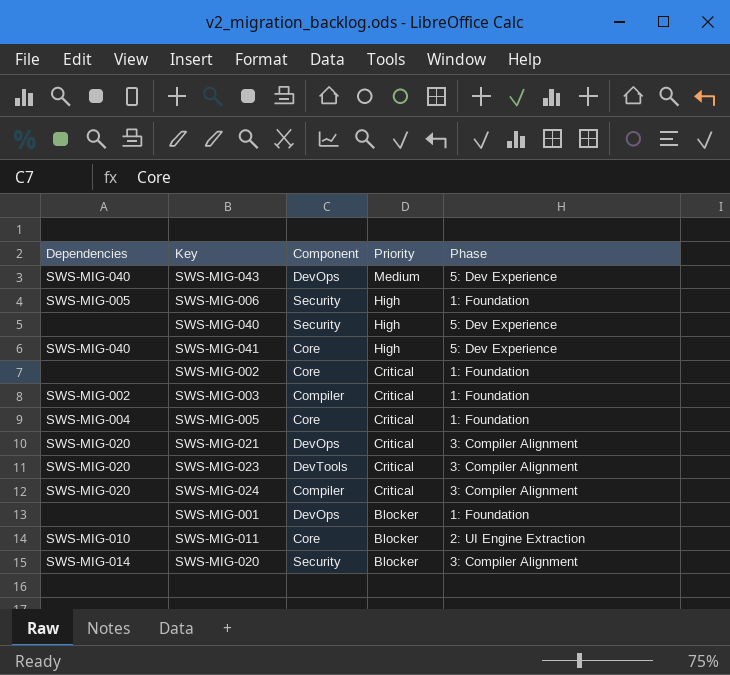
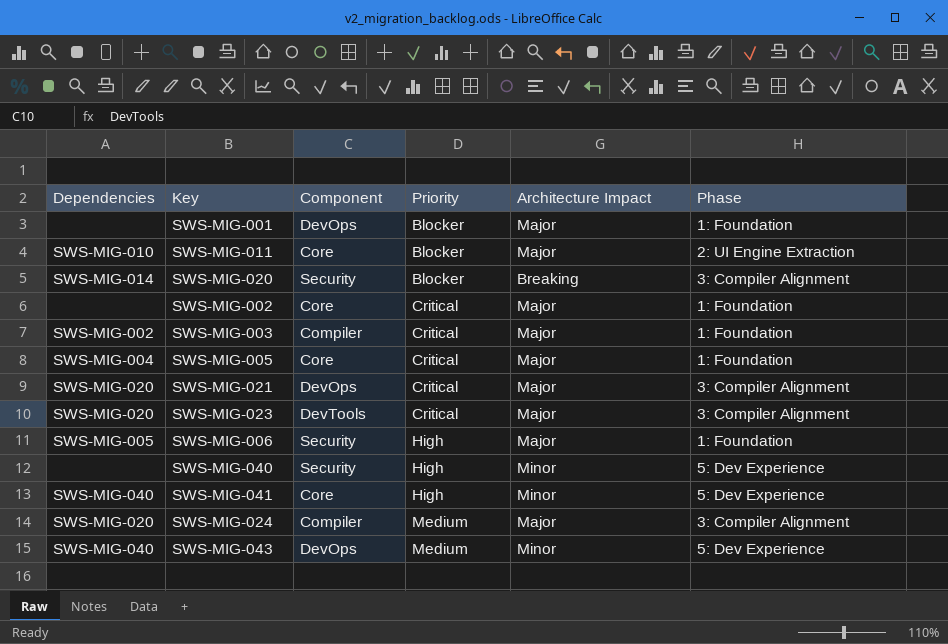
row order: Priority descending -> Priority ascending
column Architecture Impact | position: none -> 5
SWS-MIG-024 | Priority: Critical -> Medium

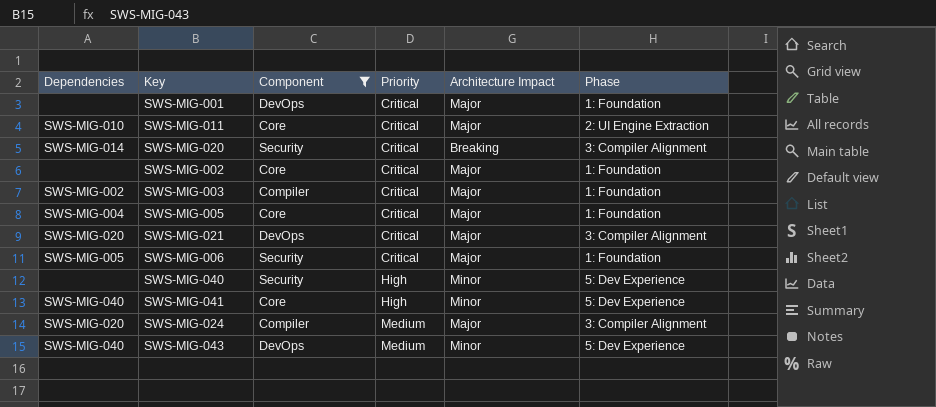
filter: none -> Component != DevTools
SWS-MIG-001 | Priority: Blocker -> Critical
SWS-MIG-011 | Priority: Blocker -> Critical
SWS-MIG-020 | Priority: Blocker -> Critical
SWS-MIG-006 | Priority: High -> Critical

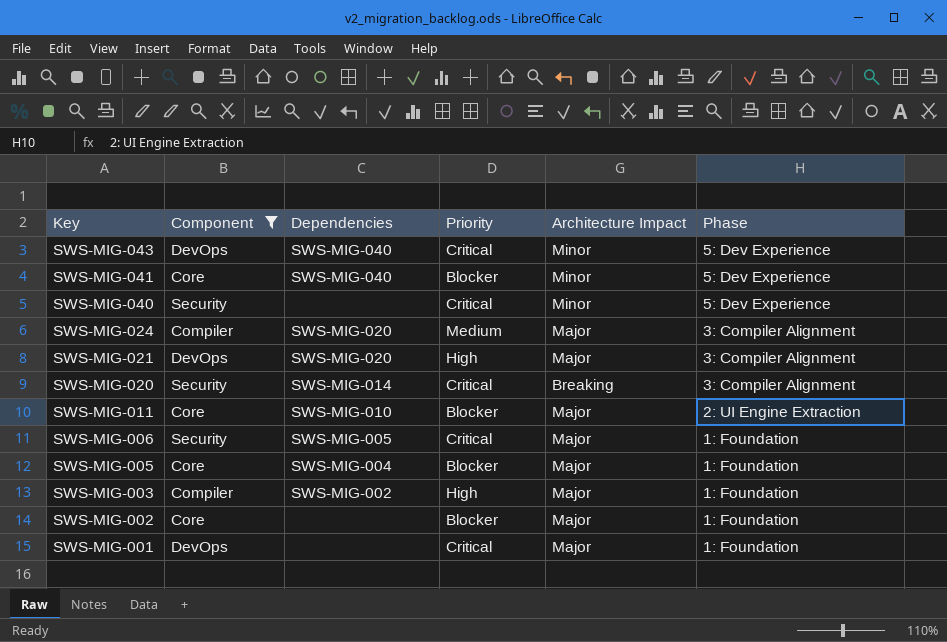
row order: Priority ascending -> Key descending
column Dependencies | position: 1 -> 3
SWS-MIG-043 | Priority: Medium -> Critical
SWS-MIG-041 | Priority: High -> Blocker
SWS-MIG-040 | Priority: High -> Critical
SWS-MIG-021 | Priority: Critical -> High
SWS-MIG-011 | Priority: Critical -> Blocker
SWS-MIG-005 | Priority: Critical -> Blocker
SWS-MIG-003 | Priority: Critical -> High
SWS-MIG-002 | Priority: Critical -> Blocker

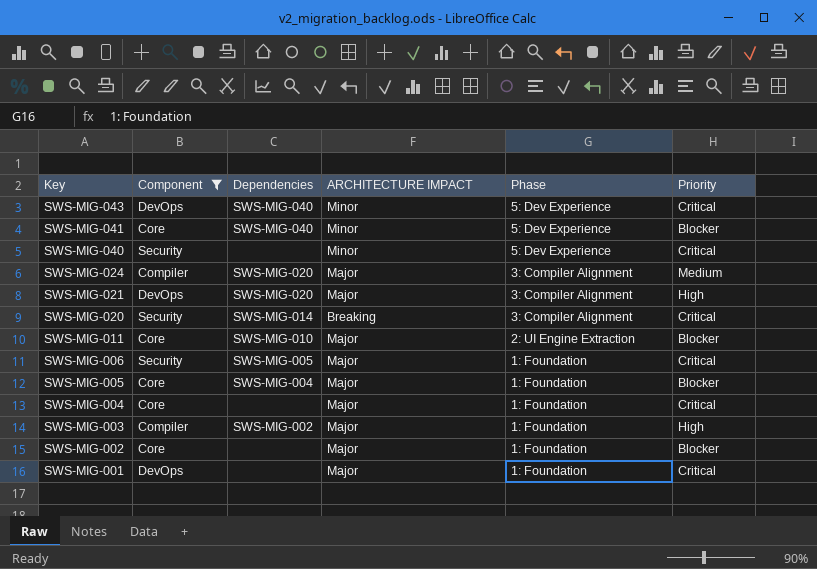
column name: Architecture Impact -> ARCHITECTURE IMPACT
column Priority | position: 4 -> 6
row SWS-MIG-004: none -> Core | none | Major | 1: Foundation | Critical

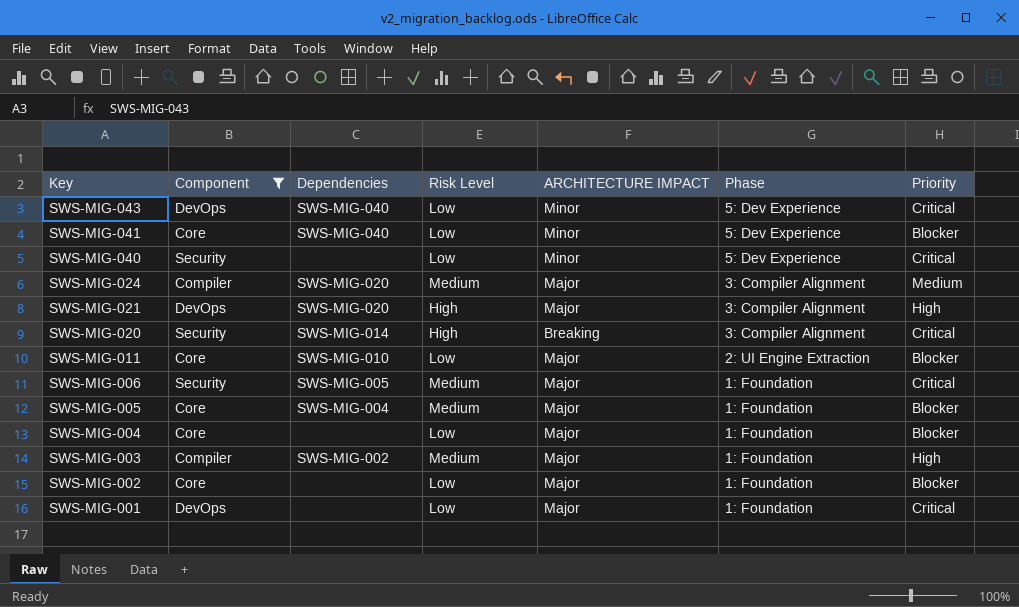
column Risk Level | position: none -> 4
SWS-MIG-004 | Priority: Critical -> Blocker

